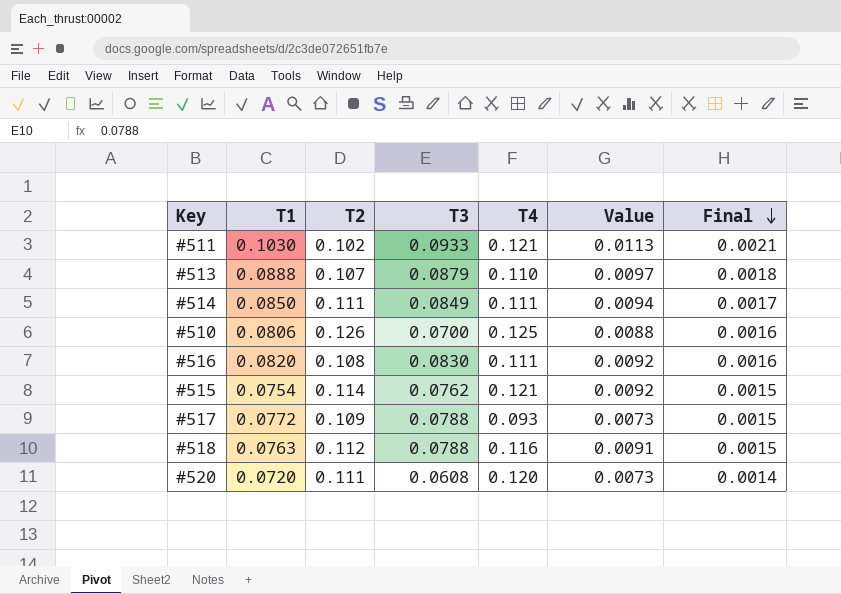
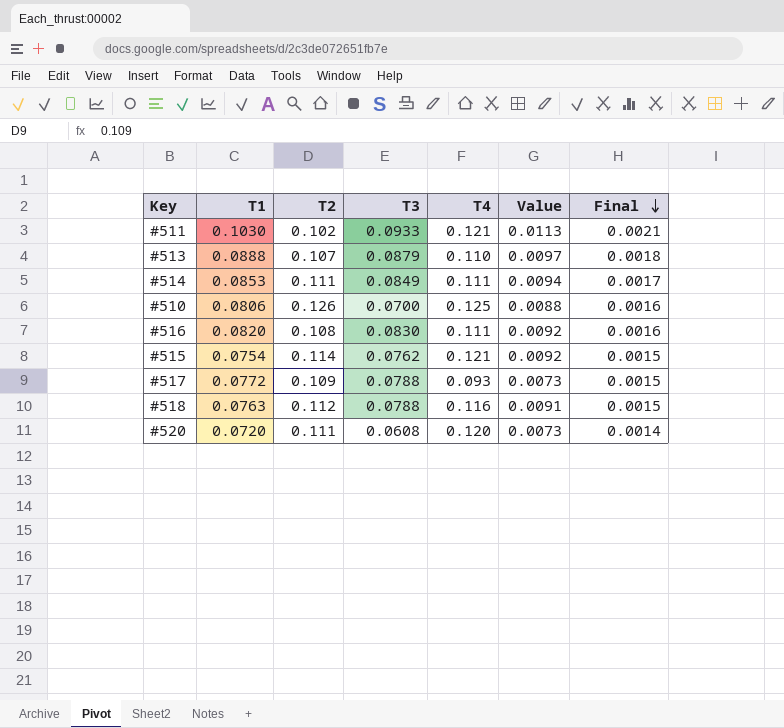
#514 | T1: 0.0850 -> 0.0853

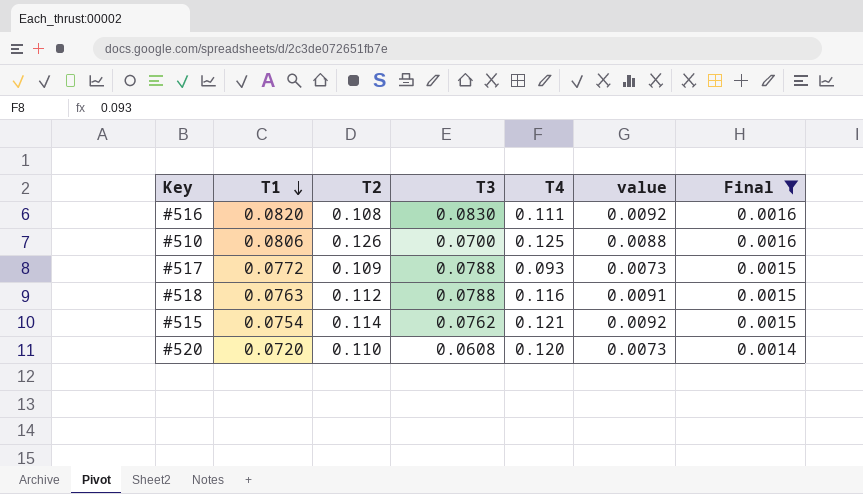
filter: none -> Final <= 0.0016
row order: Final descending -> T1 descending
column name: Value -> value
#520 | T2: 0.111 -> 0.110

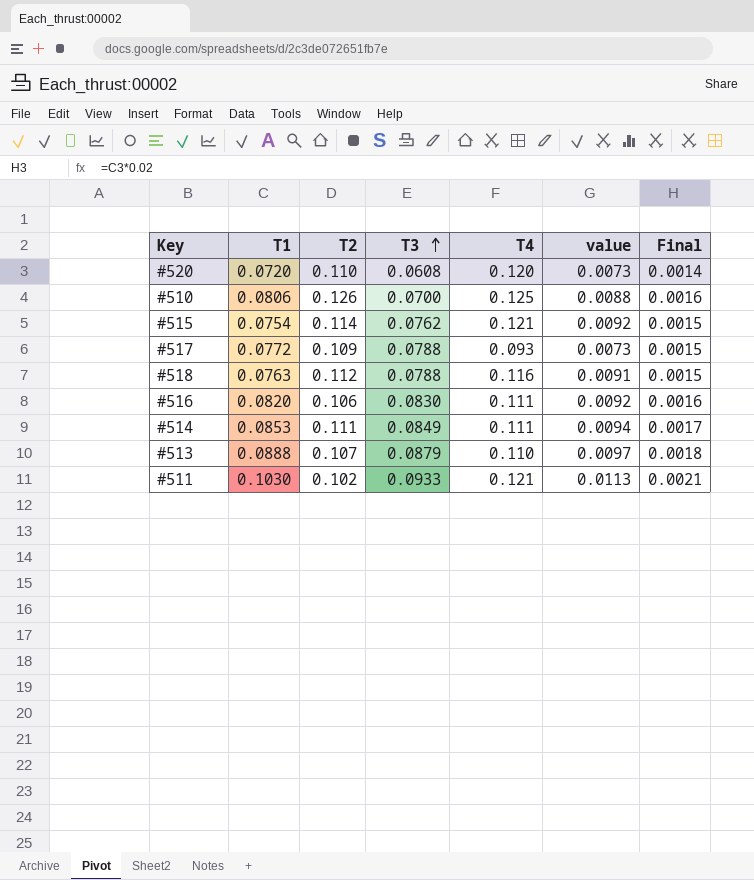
filter: Final <= 0.0016 -> none
row order: T1 descending -> T3 ascending
#516 | T2: 0.108 -> 0.106

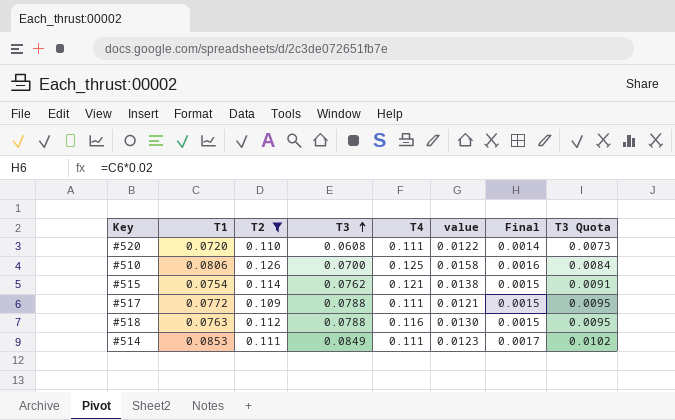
filter: none -> T2 >= 0.109
column value | formula: [T3] * [T4] -> [T2] * [T4]
column T3 Quota | formula: none -> [T3] * 0.12
#520 | T4: 0.120 -> 0.111
#517 | T4: 0.093 -> 0.111

